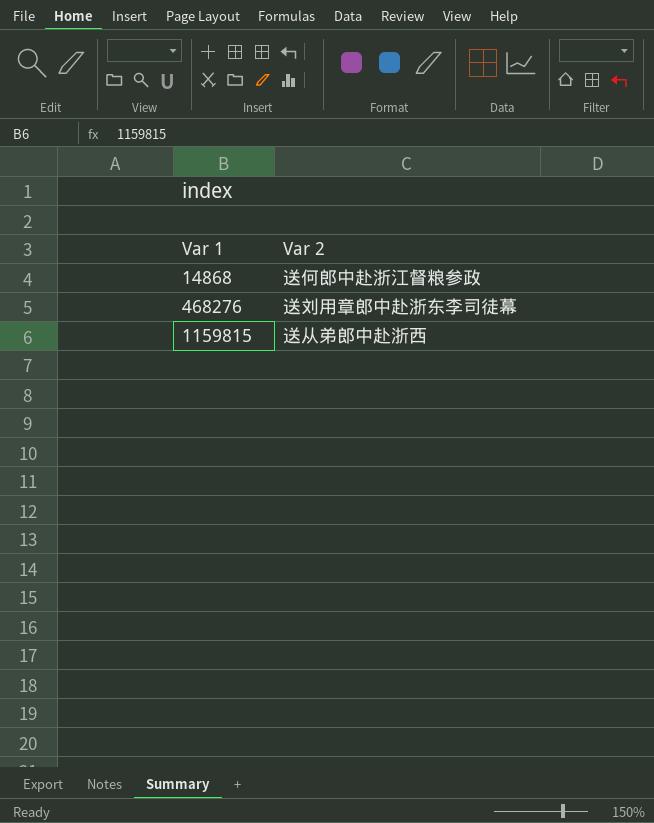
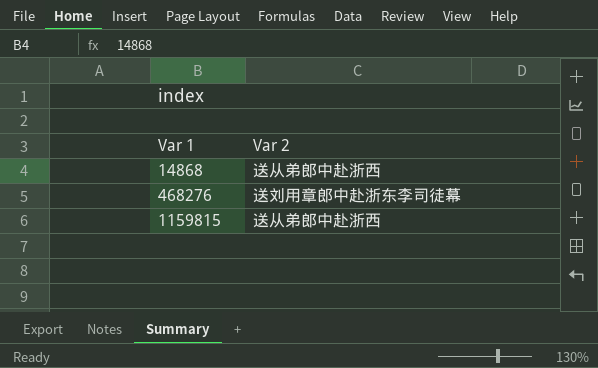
14868 | Var 2: 送何郎中赴浙江督粮参政 -> 送从弟郎中赴浙西

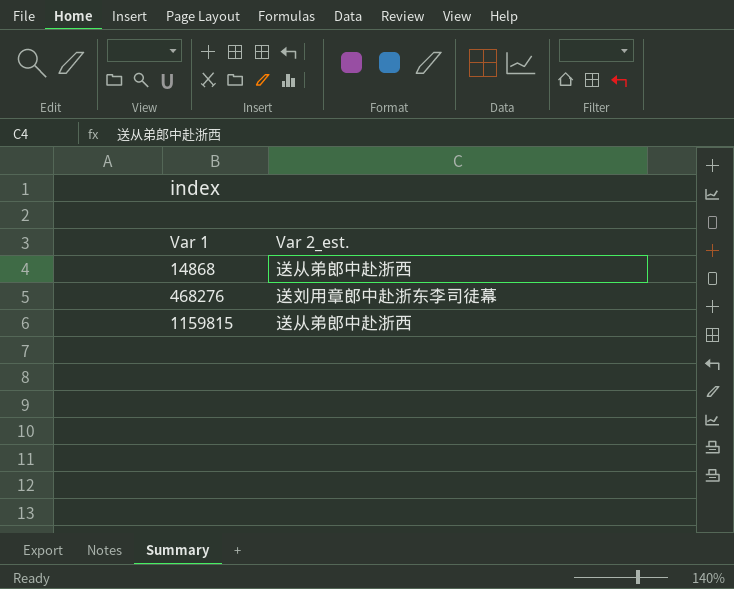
column name: Var 2 -> Var 2_est.

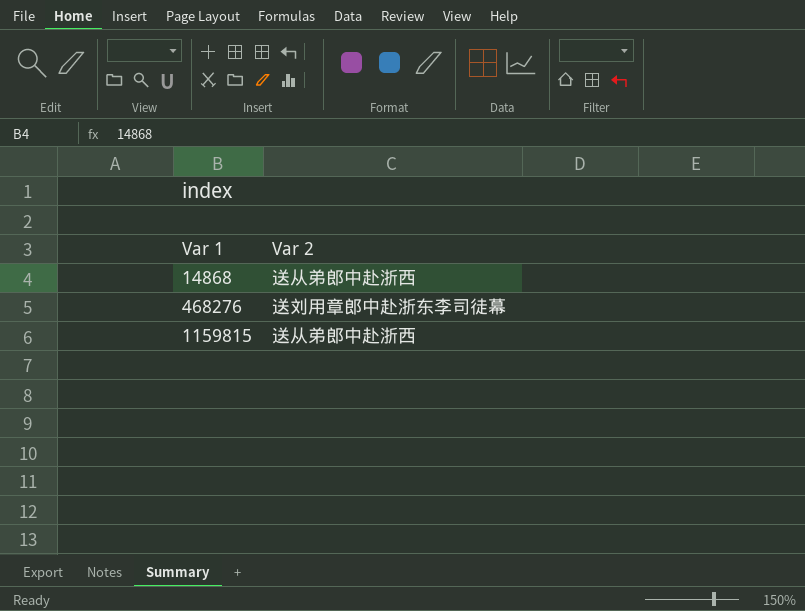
column name: Var 2_est. -> Var 2

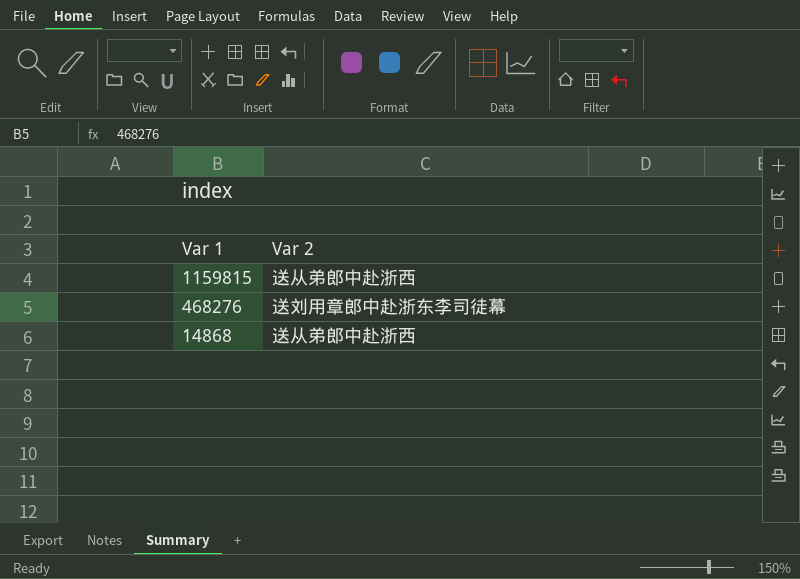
row order: Var 1 ascending -> Var 1 descending

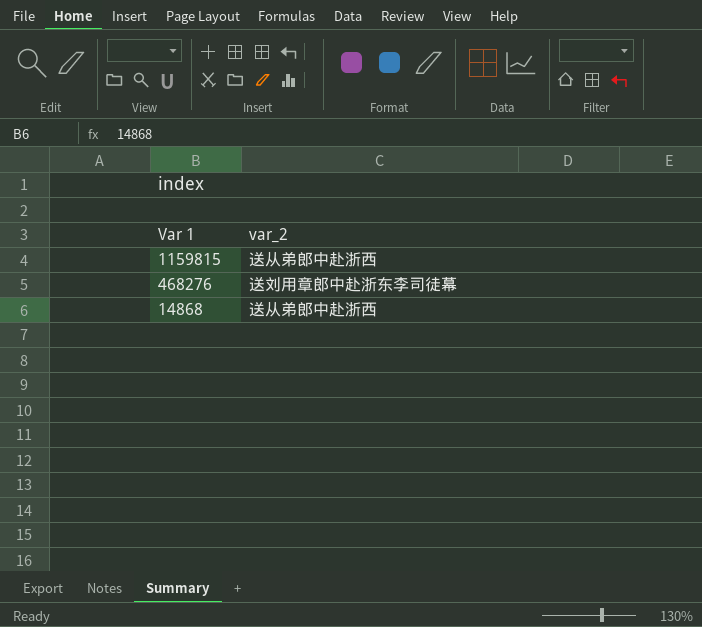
column name: Var 2 -> var_2

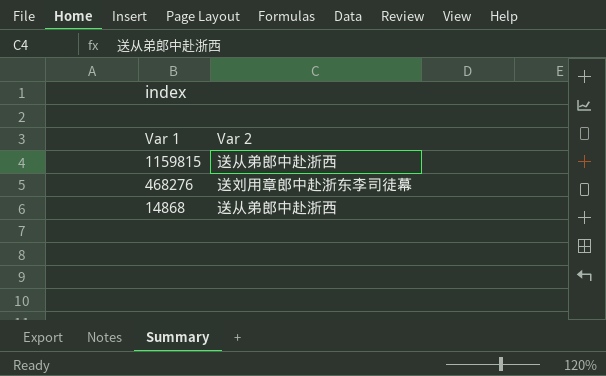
column name: var_2 -> Var 2

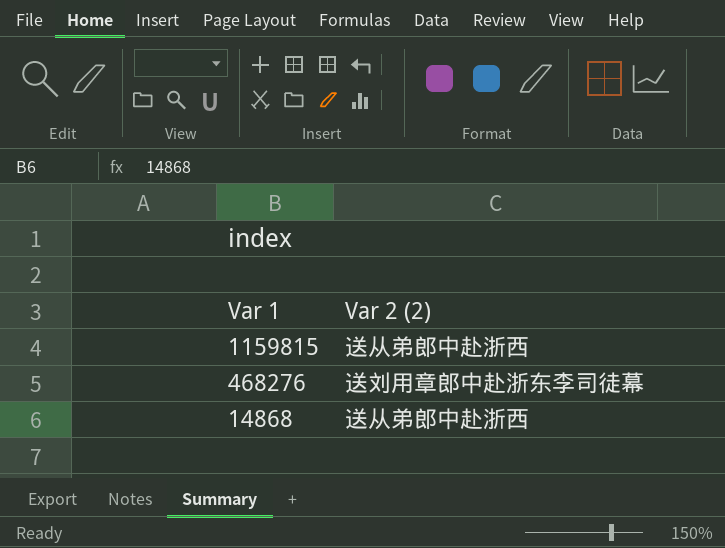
column name: Var 2 -> Var 2 (2)

